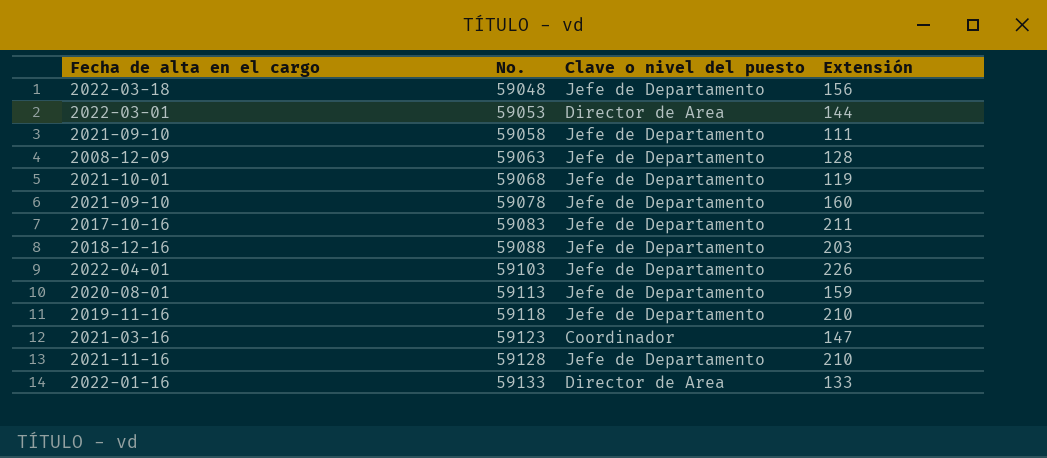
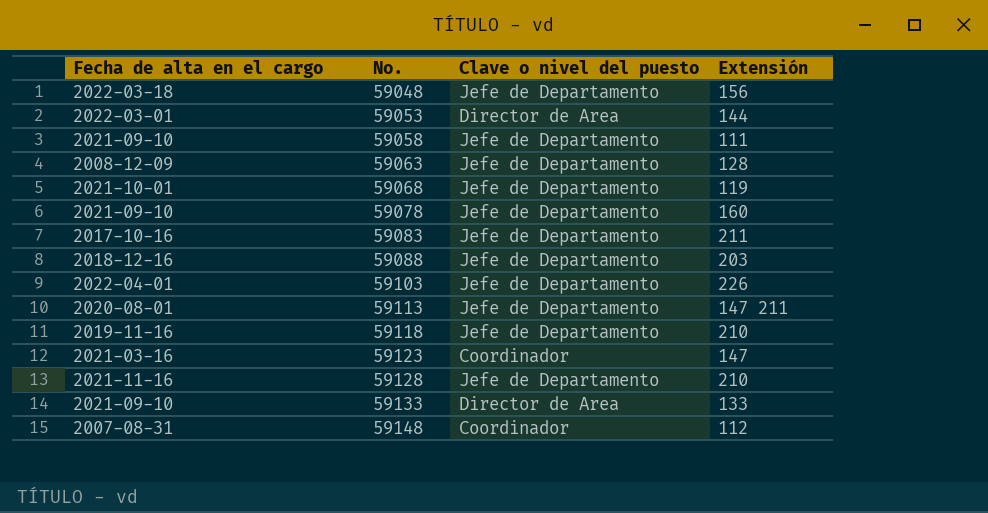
59113 | Extensión: 159 -> 147 211
59133 | Fecha de alta en el cargo: 2022-01-16 -> 2021-09-10
row 59148: none -> 2007-08-31 | Coordinador | 112

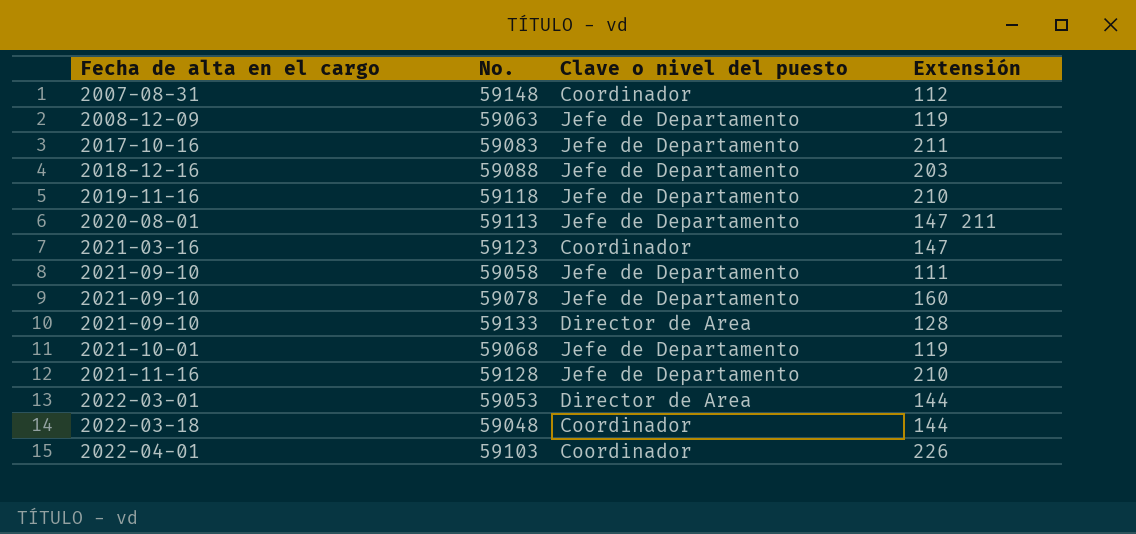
row order: No. ascending -> Fecha de alta en el cargo ascending
59063 | Extensión: 128 -> 119
59133 | Extensión: 133 -> 128
59048 | Clave o nivel del puesto: Jefe de Departamento -> Coordinador
59048 | Extensión: 156 -> 144
59103 | Clave o nivel del puesto: Jefe de Departamento -> Coordinador

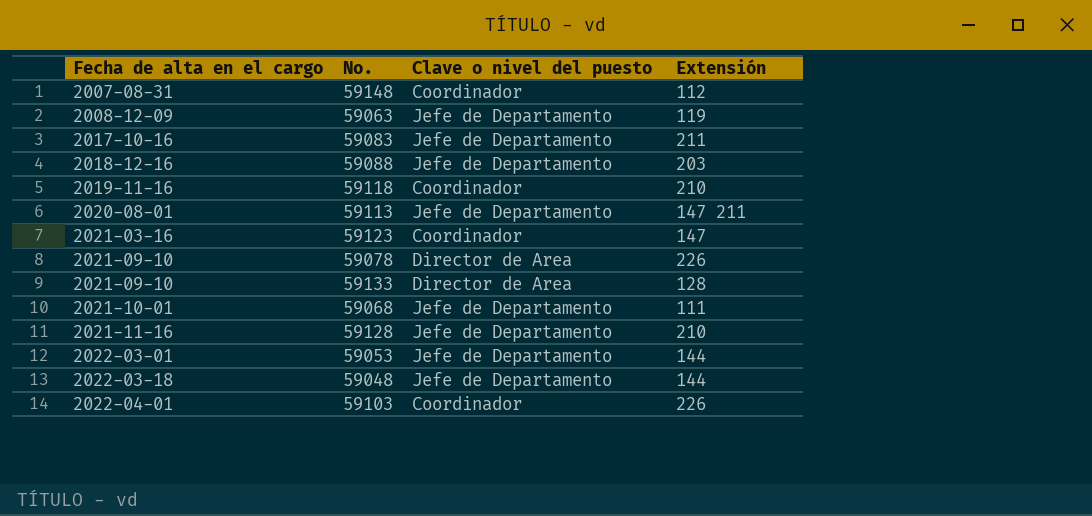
row 59058: 2021-09-10 | Jefe de Departamento | 111 -> none
59118 | Clave o nivel del puesto: Jefe de Departamento -> Coordinador
59078 | Clave o nivel del puesto: Jefe de Departamento -> Director de Area
59078 | Extensión: 160 -> 226
59068 | Extensión: 119 -> 111
59053 | Clave o nivel del puesto: Director de Area -> Jefe de Departamento
59048 | Clave o nivel del puesto: Coordinador -> Jefe de Departamento

